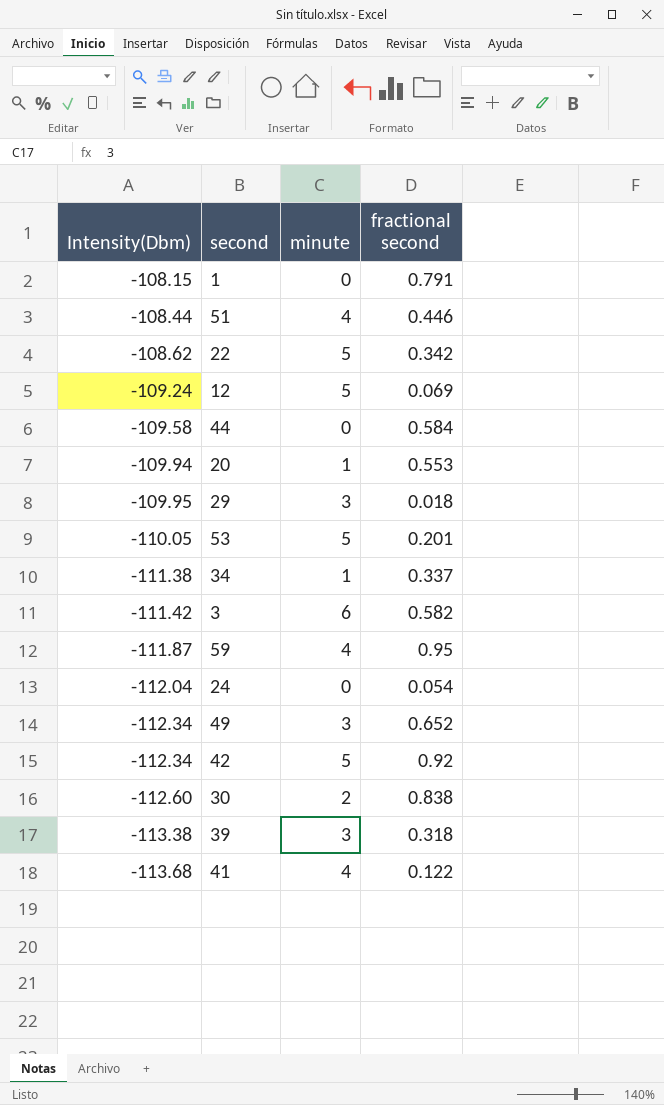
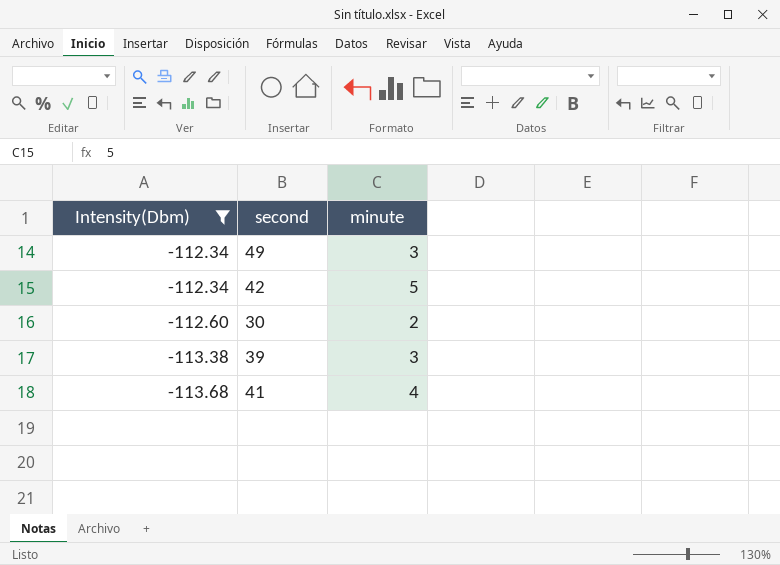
filter: none -> Intensity(Dbm) <= -112.34
column fractional second | position: 4 -> none

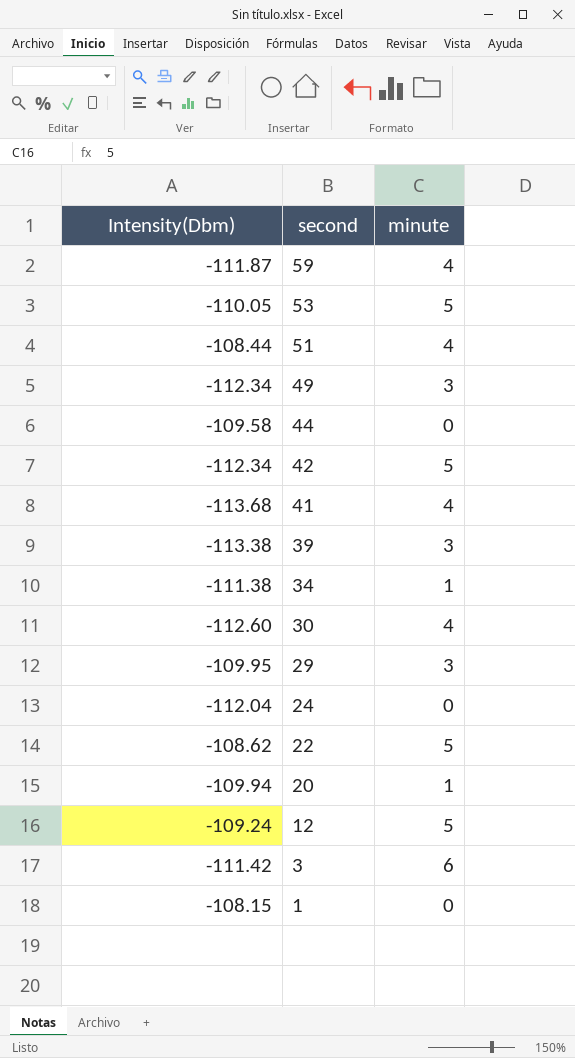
filter: Intensity(Dbm) <= -112.34 -> none
row order: Intensity(Dbm) descending -> second descending
30 | minute: 2 -> 4

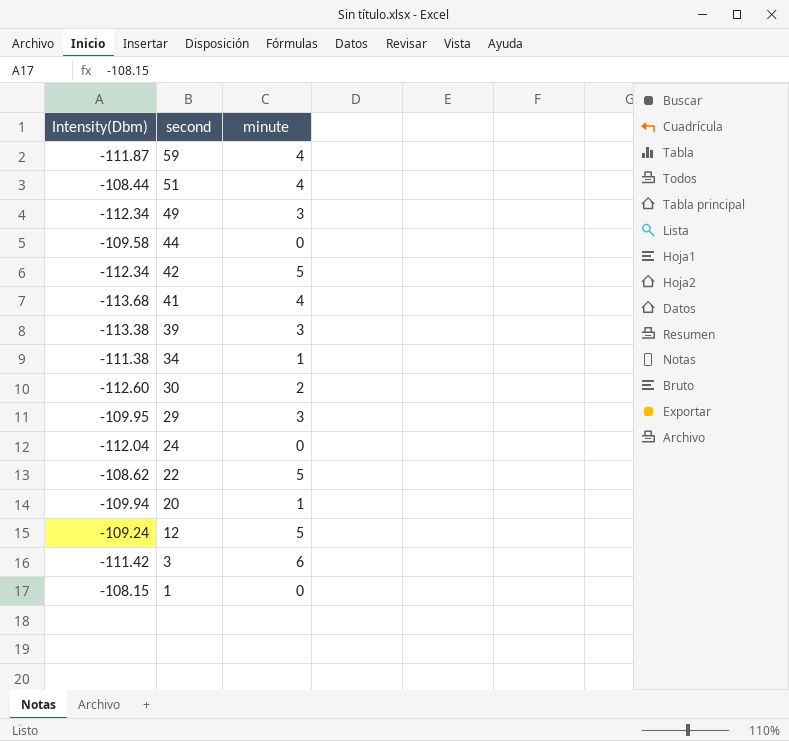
row 53: -110.05 | 5 -> none
30 | minute: 4 -> 2

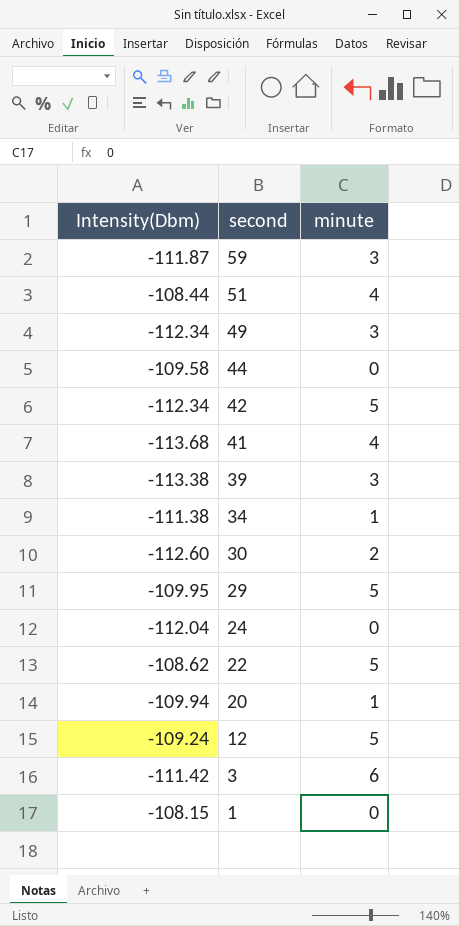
59 | minute: 4 -> 3
29 | minute: 3 -> 5

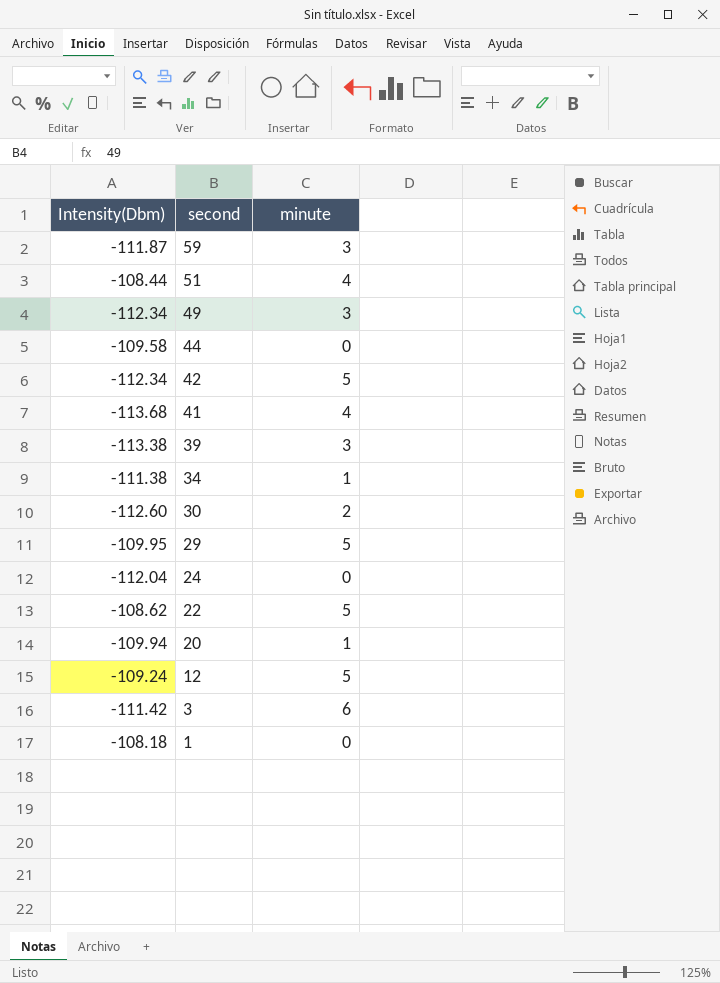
1 | Intensity(Dbm): -108.15 -> -108.18

